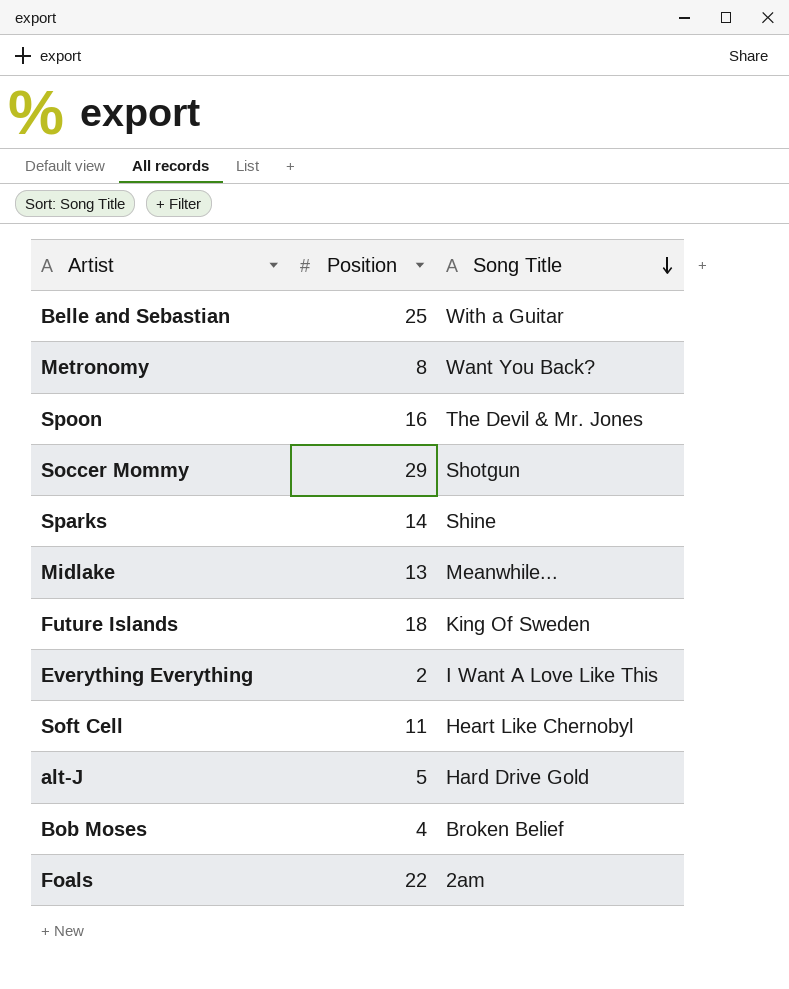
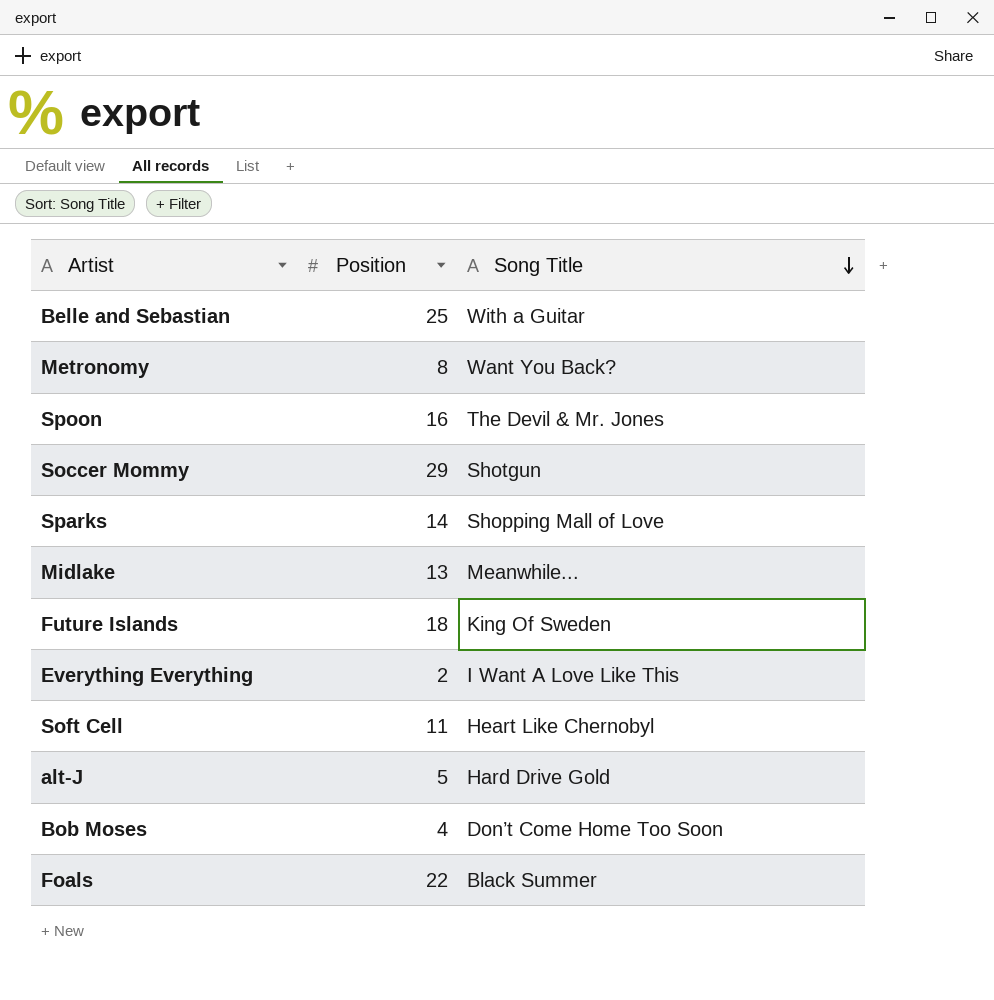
Sparks | Song Title: Shine -> Shopping Mall of Love
Bob Moses | Song Title: Broken Belief -> Don’t Come Home Too Soon
Foals | Song Title: 2am -> Black Summer

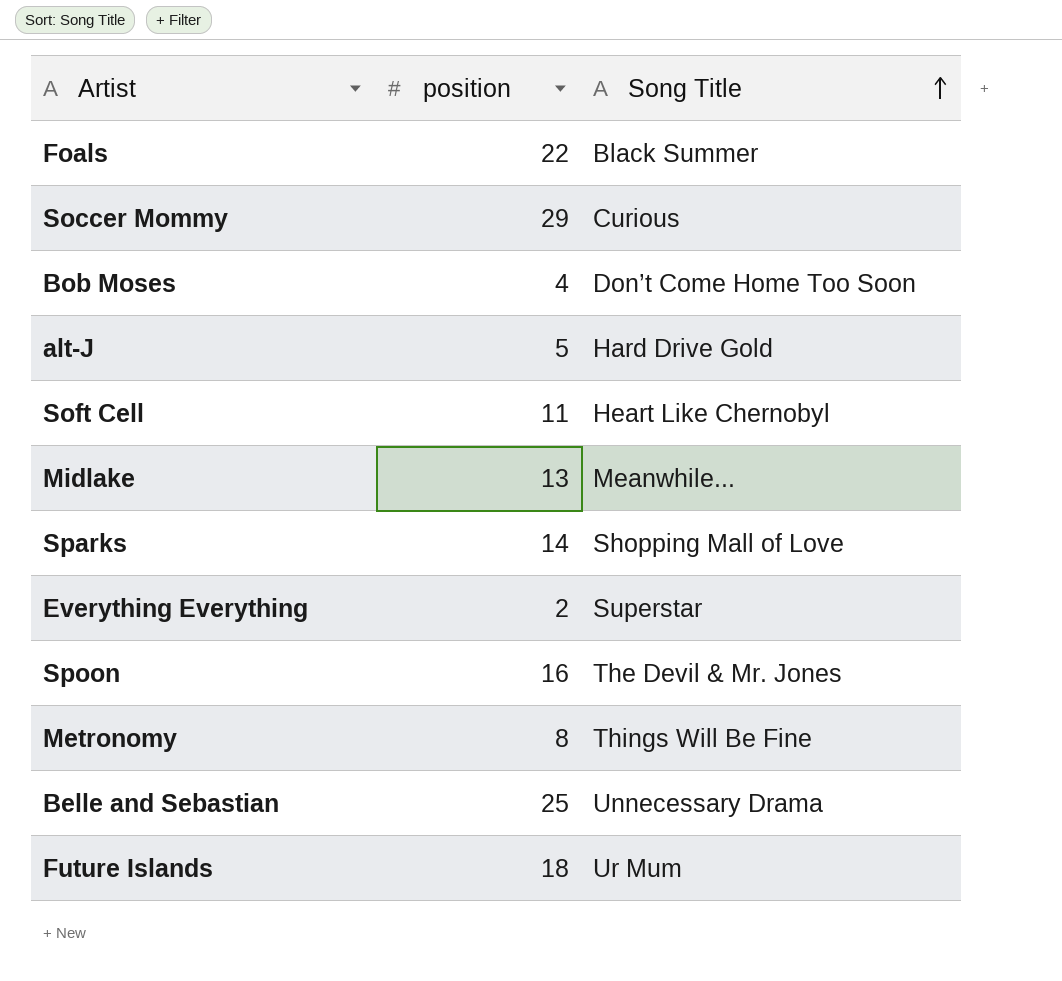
row order: Song Title descending -> Song Title ascending
column name: Position -> position
Soccer Mommy | Song Title: Shotgun -> Curious
Everything Everything | Song Title: I Want A Love Like This -> Superstar
Metronomy | Song Title: Want You Back? -> Things Will Be Fine
Belle and Sebastian | Song Title: With a Guitar -> Unnecessary Drama
Future Islands | Song Title: King Of Sweden -> Ur Mum

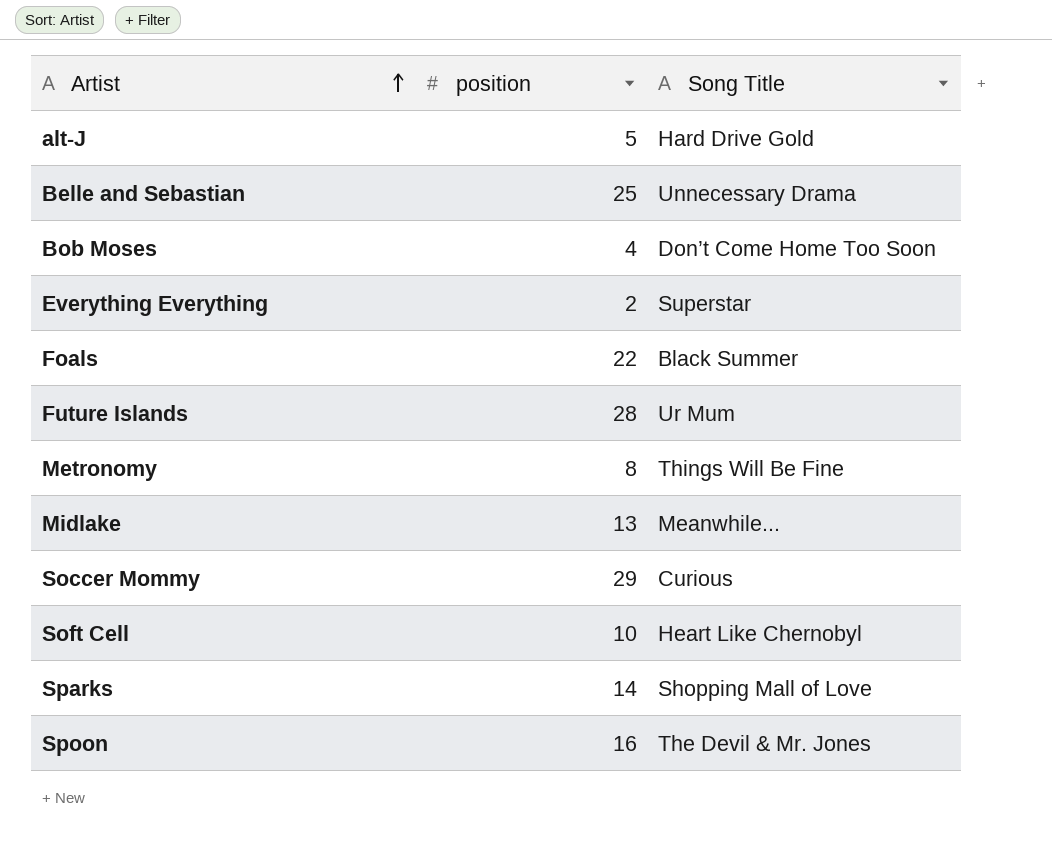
row order: Song Title ascending -> Artist ascending
Future Islands | position: 18 -> 28
Soft Cell | position: 11 -> 10

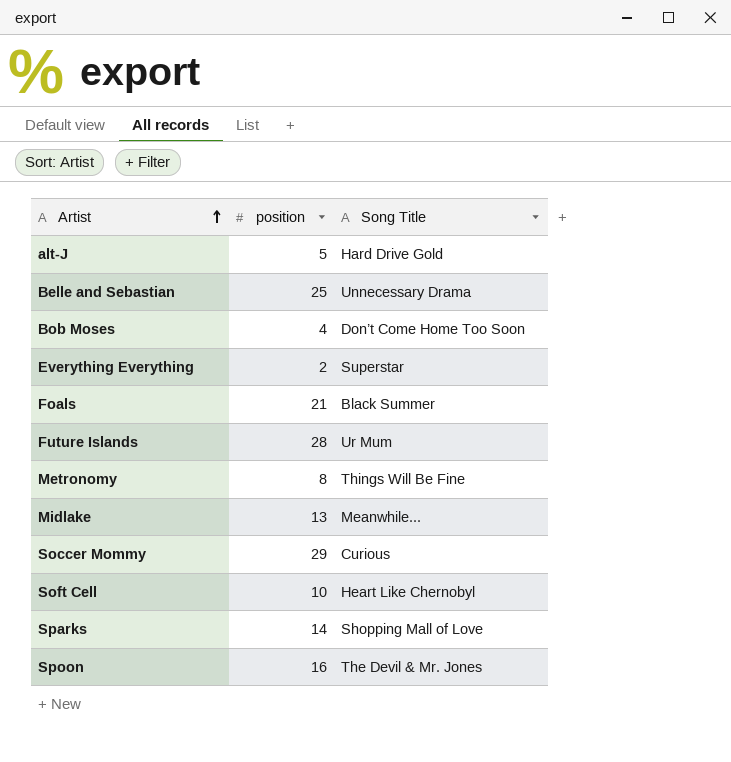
Foals | position: 22 -> 21

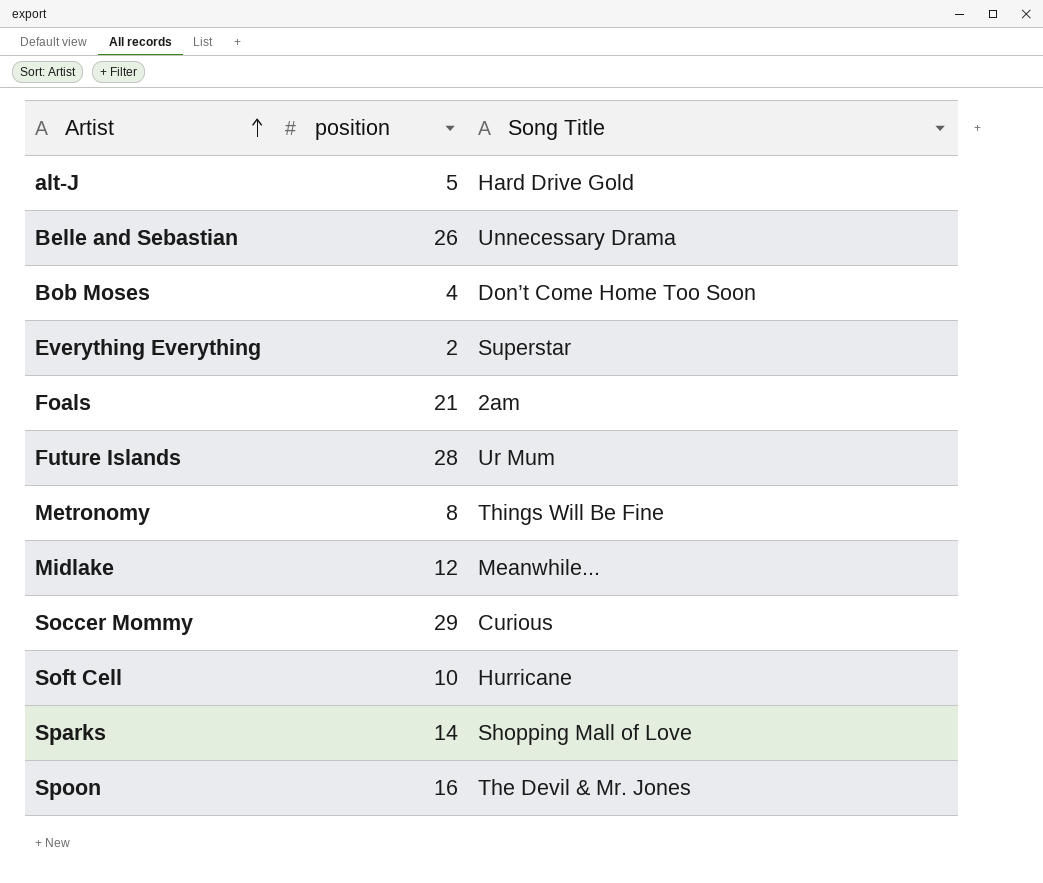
Belle and Sebastian | position: 25 -> 26
Foals | Song Title: Black Summer -> 2am
Midlake | position: 13 -> 12
Soft Cell | Song Title: Heart Like Chernobyl -> Hurricane

